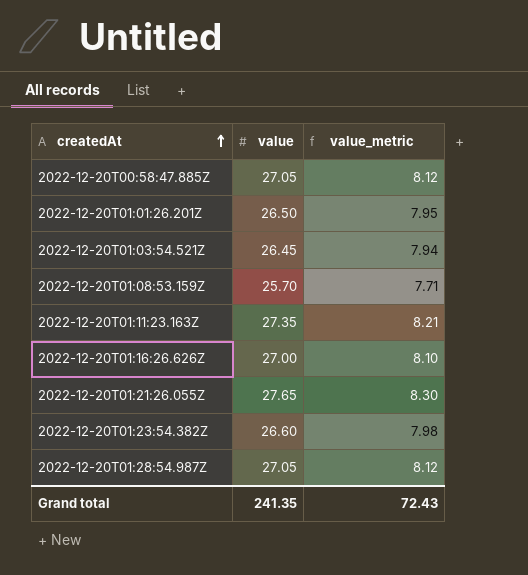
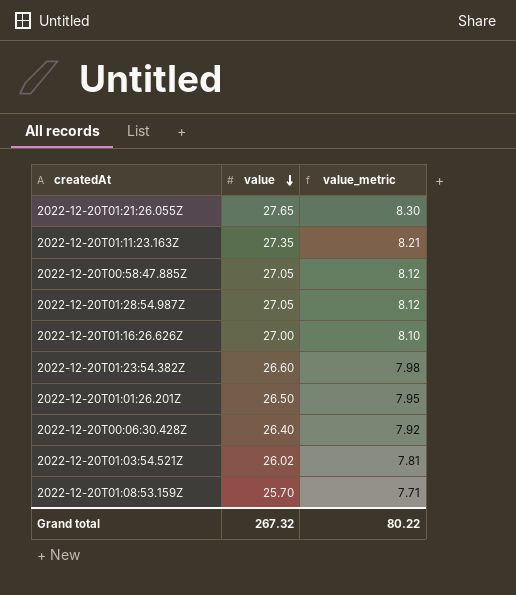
row order: createdAt ascending -> value descending
row 2022-12-20T00:06:30.428Z: none -> 26.40 | 7.92
2022-12-20T01:03:54.521Z | value: 26.45 -> 26.02
2022-12-20T01:03:54.521Z | value_metric: 7.94 -> 7.81
Grand total | value: 241.35 -> 267.32
Grand total | value_metric: 72.43 -> 80.22

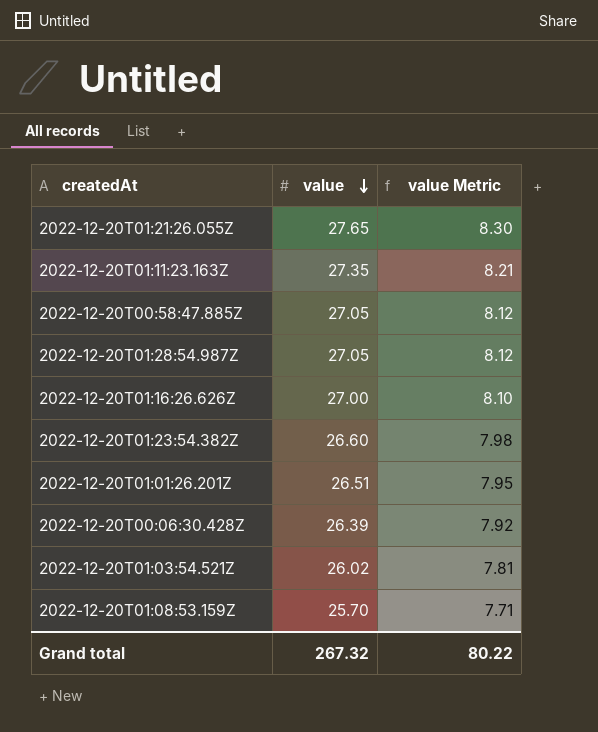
column name: value_metric -> value Metric
2022-12-20T01:01:26.201Z | value: 26.50 -> 26.51
2022-12-20T00:06:30.428Z | value: 26.40 -> 26.39

